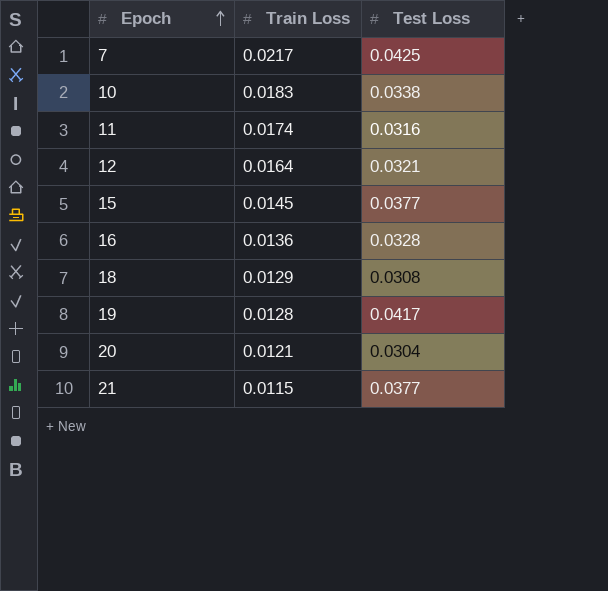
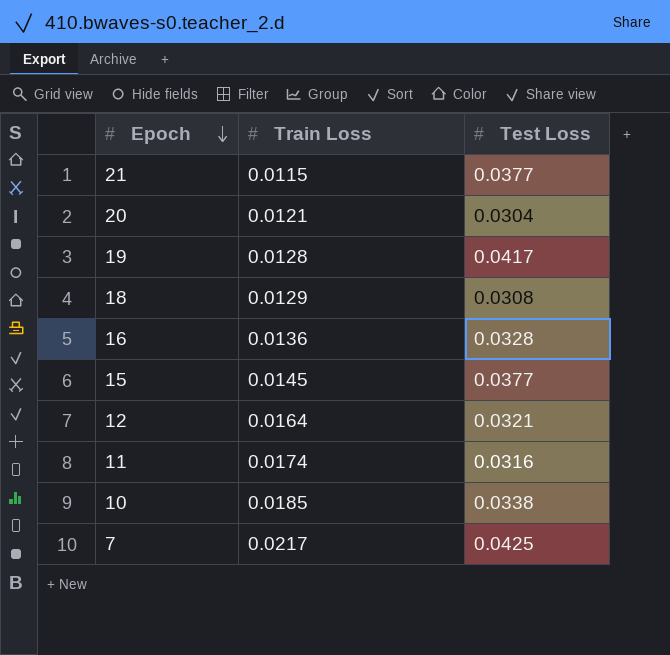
row order: Epoch ascending -> Epoch descending
10 | Train Loss: 0.0183 -> 0.0185

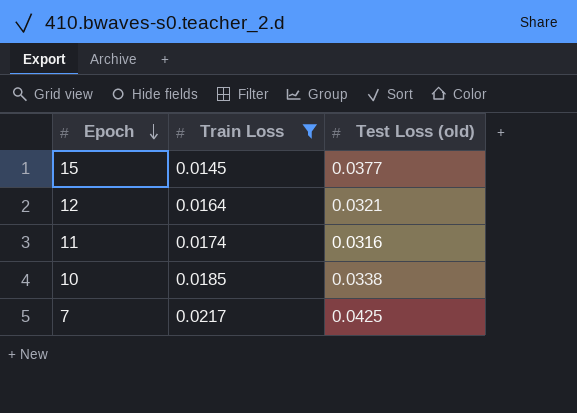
filter: none -> Train Loss >= 0.0145
column name: Test Loss -> Test Loss (old)

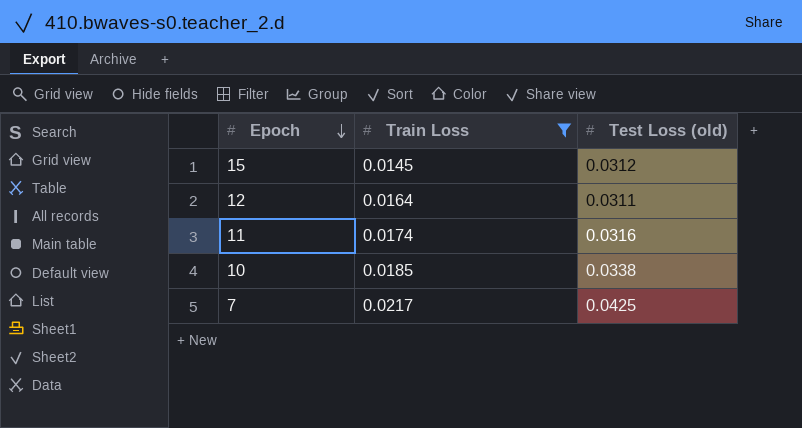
15 | Test Loss (old): 0.0377 -> 0.0312
12 | Test Loss (old): 0.0321 -> 0.0311

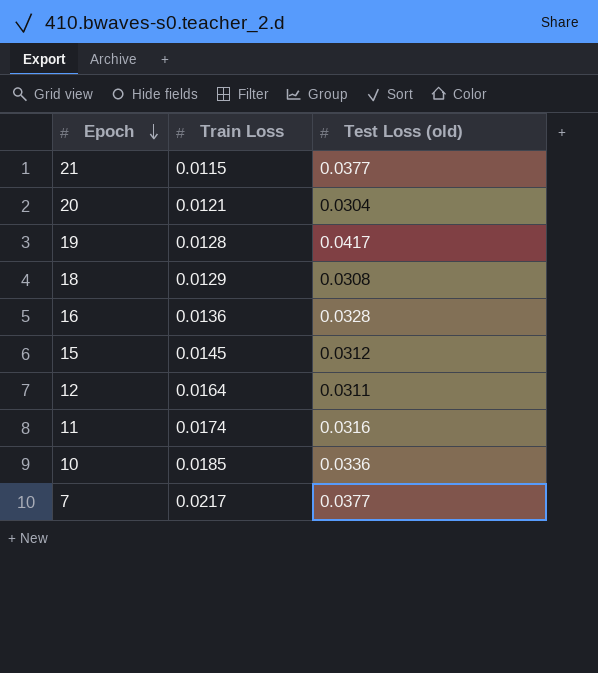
filter: Train Loss >= 0.0145 -> none
10 | Test Loss (old): 0.0338 -> 0.0336
7 | Test Loss (old): 0.0425 -> 0.0377

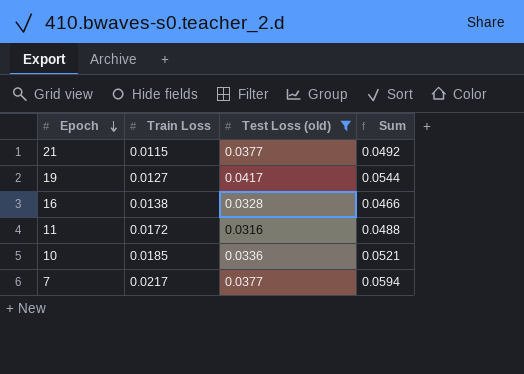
filter: none -> Test Loss (old) >= 0.0316
column Sum | formula: none -> [Train Loss] + [Test Loss (old)]
19 | Train Loss: 0.0128 -> 0.0127
16 | Train Loss: 0.0136 -> 0.0138
11 | Train Loss: 0.0174 -> 0.0172

